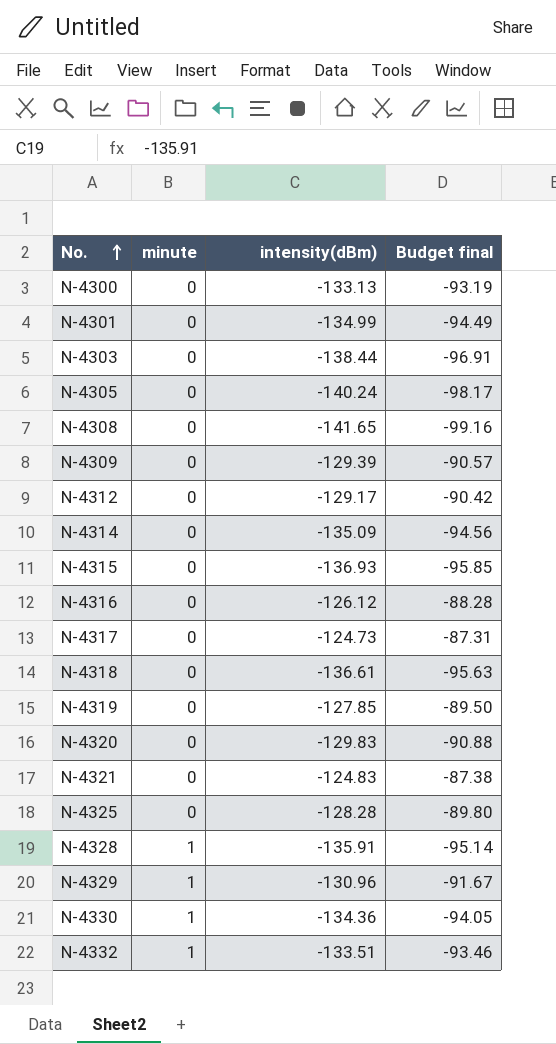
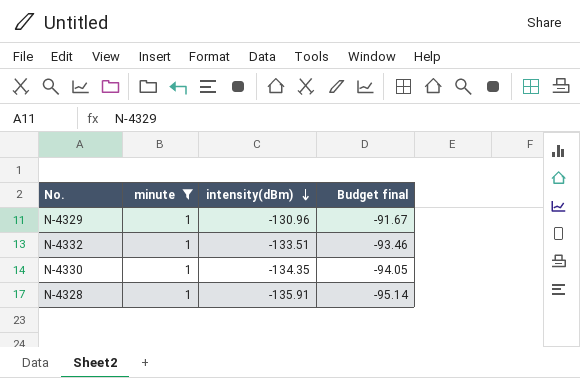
filter: none -> minute = 1
row order: No. ascending -> intensity(dBm) descending
N-4330 | intensity(dBm): -134.36 -> -134.35

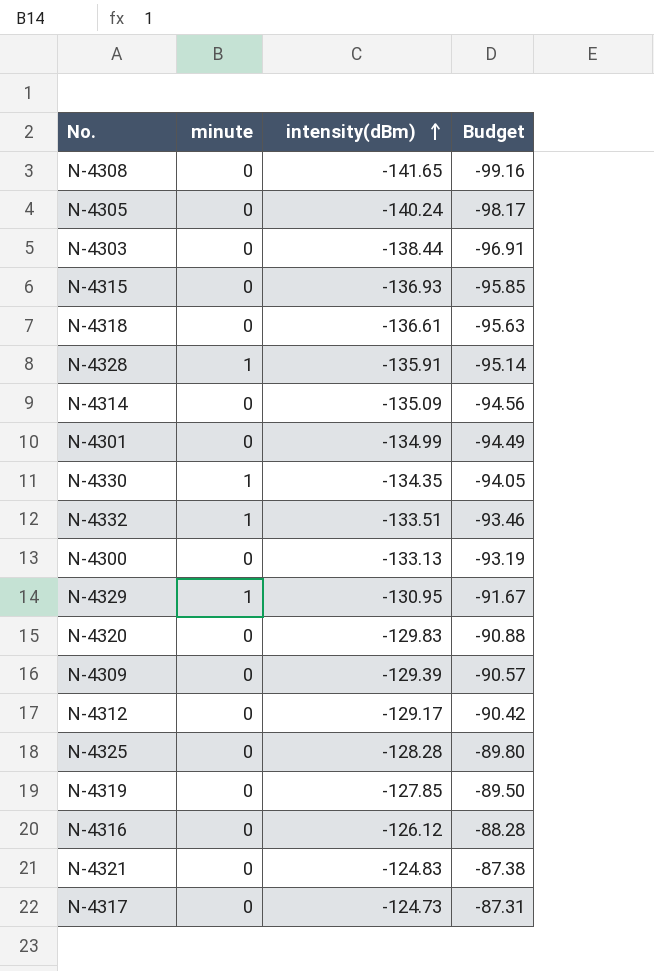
filter: minute = 1 -> none
row order: intensity(dBm) descending -> intensity(dBm) ascending
column name: Budget final -> Budget
N-4329 | intensity(dBm): -130.96 -> -130.95

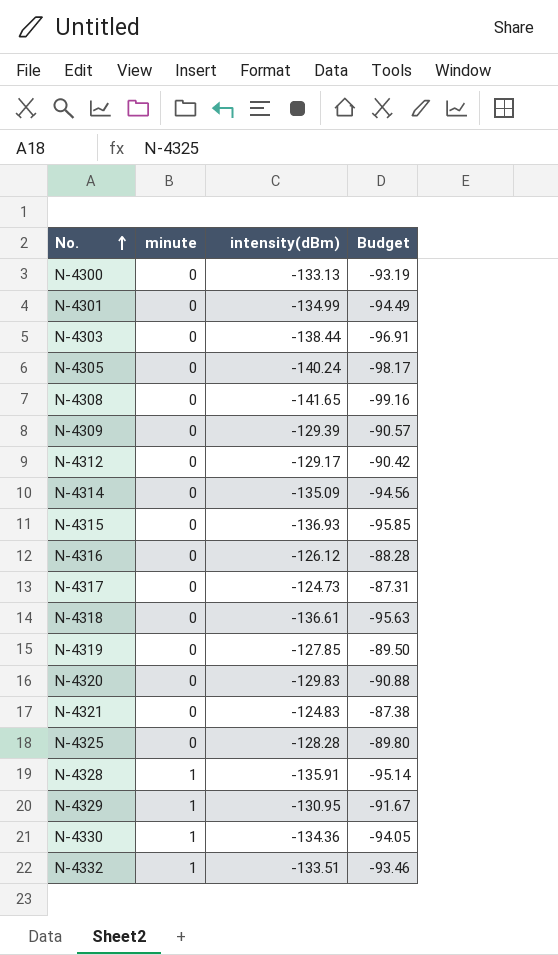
row order: intensity(dBm) ascending -> No. ascending
N-4330 | intensity(dBm): -134.35 -> -134.36

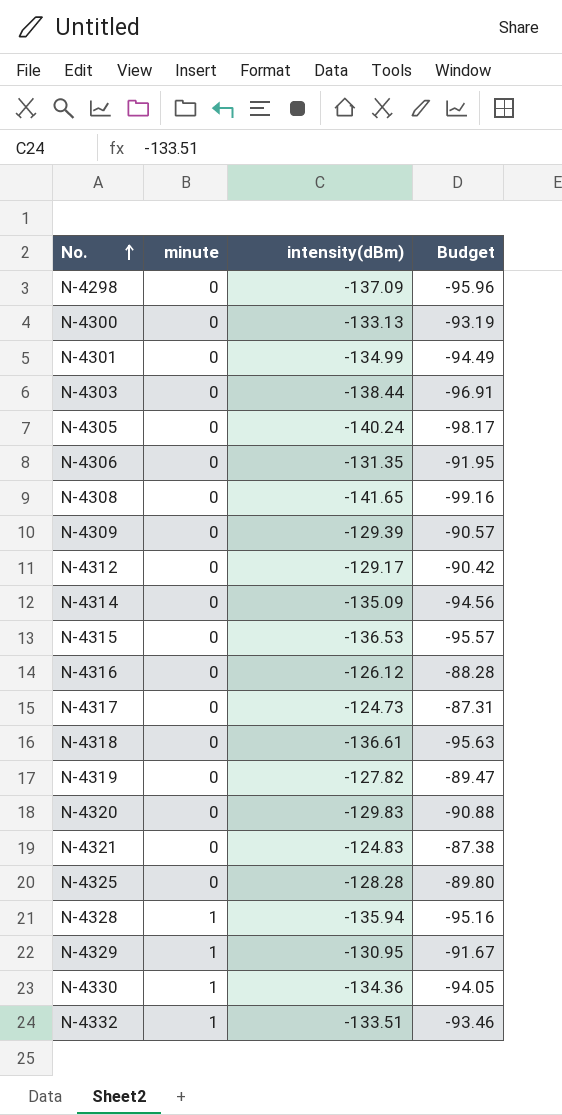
row N-4298: none -> 0 | -137.09 | -95.96
row N-4306: none -> 0 | -131.35 | -91.95
N-4315 | intensity(dBm): -136.93 -> -136.53
N-4315 | Budget: -95.85 -> -95.57
N-4319 | intensity(dBm): -127.85 -> -127.82
N-4319 | Budget: -89.50 -> -89.47
N-4328 | intensity(dBm): -135.91 -> -135.94
N-4328 | Budget: -95.14 -> -95.16

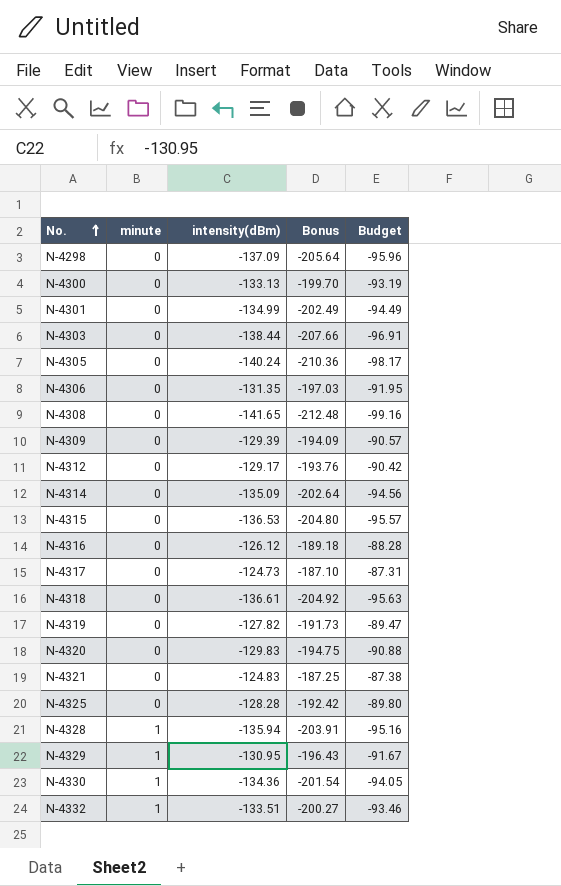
column Bonus | formula: none -> [intensity(dBm)] * 1.5

